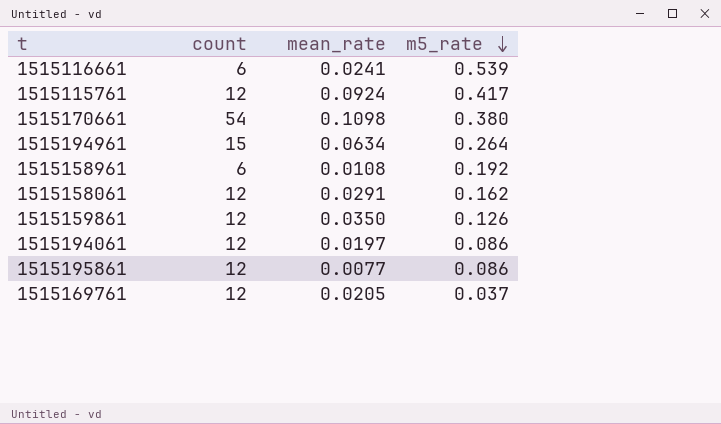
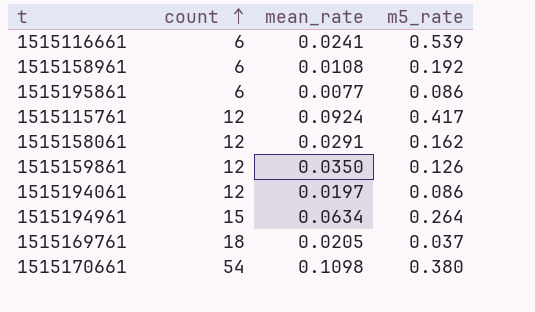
row order: m5_rate descending -> count ascending
1515195861 | count: 12 -> 6
1515169761 | count: 12 -> 18

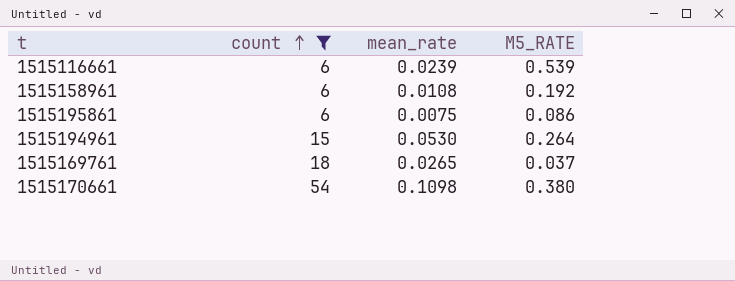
filter: none -> count != 12
column name: m5_rate -> M5_RATE
1515116661 | mean_rate: 0.0241 -> 0.0239
1515195861 | mean_rate: 0.0077 -> 0.0075
1515194961 | mean_rate: 0.0634 -> 0.0530
1515169761 | mean_rate: 0.0205 -> 0.0265

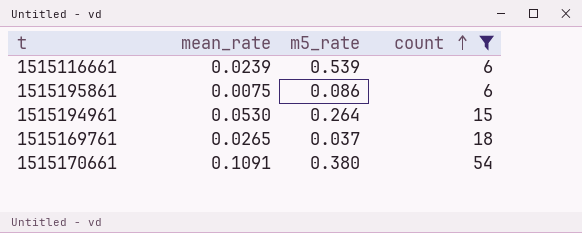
column name: M5_RATE -> m5_rate
column count | position: 2 -> 4
row 1515158961: 6 | 0.0108 | 0.192 -> none
1515170661 | mean_rate: 0.1098 -> 0.1091

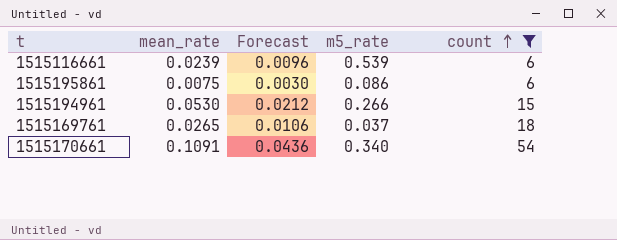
column Forecast | formula: none -> [mean_rate] * 0.4
1515194961 | m5_rate: 0.264 -> 0.266
1515170661 | m5_rate: 0.380 -> 0.340

